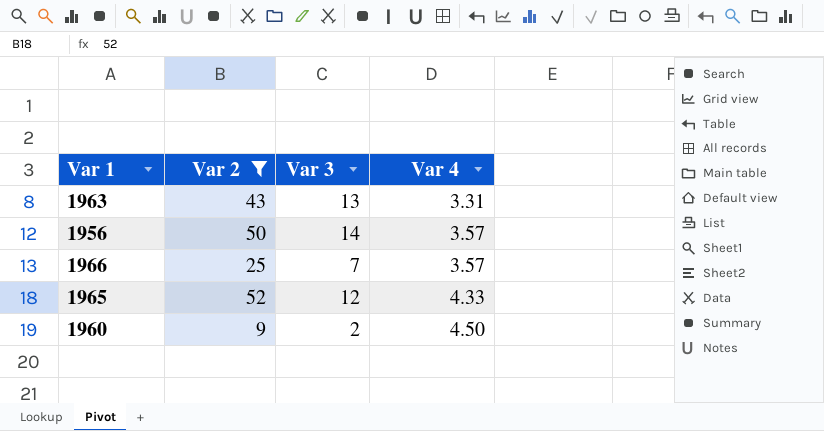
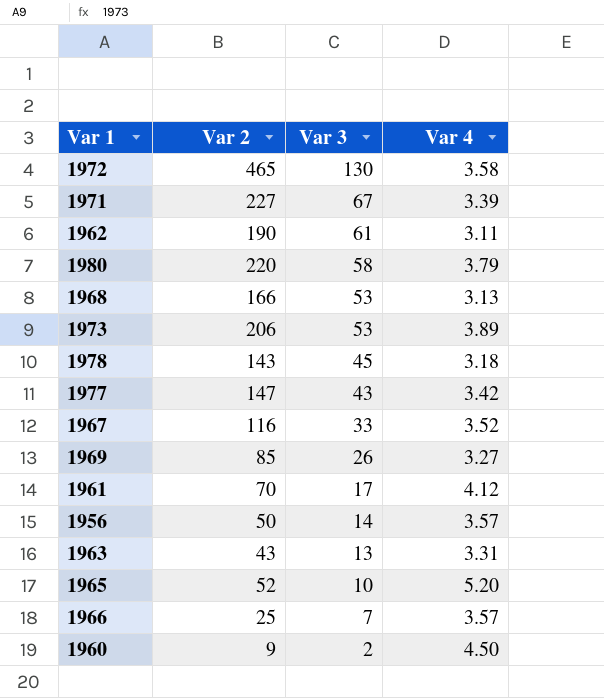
filter: Var 2 <= 52 -> none
row order: Var 4 ascending -> Var 3 descending
1965 | Var 3: 12 -> 10
1965 | Var 4: 4.33 -> 5.20

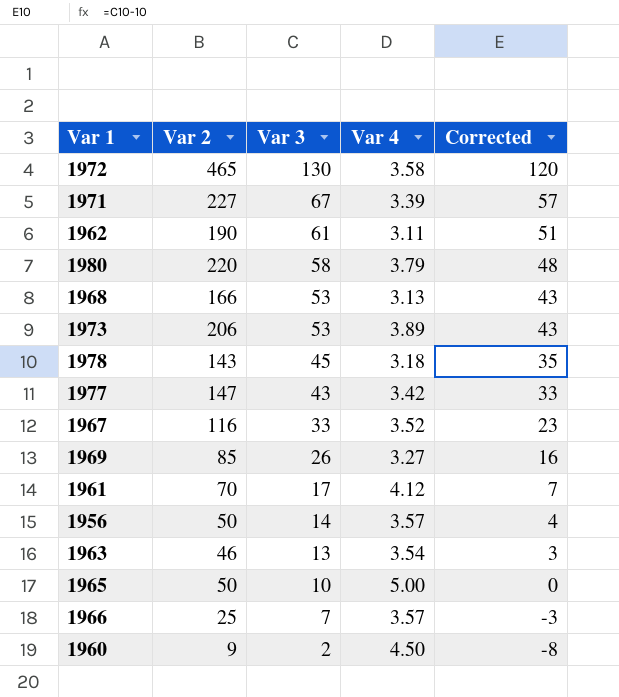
column Corrected | formula: none -> [Var 3] - 10
1963 | Var 2: 43 -> 46
1963 | Var 4: 3.31 -> 3.54
1965 | Var 2: 52 -> 50
1965 | Var 4: 5.20 -> 5.00

